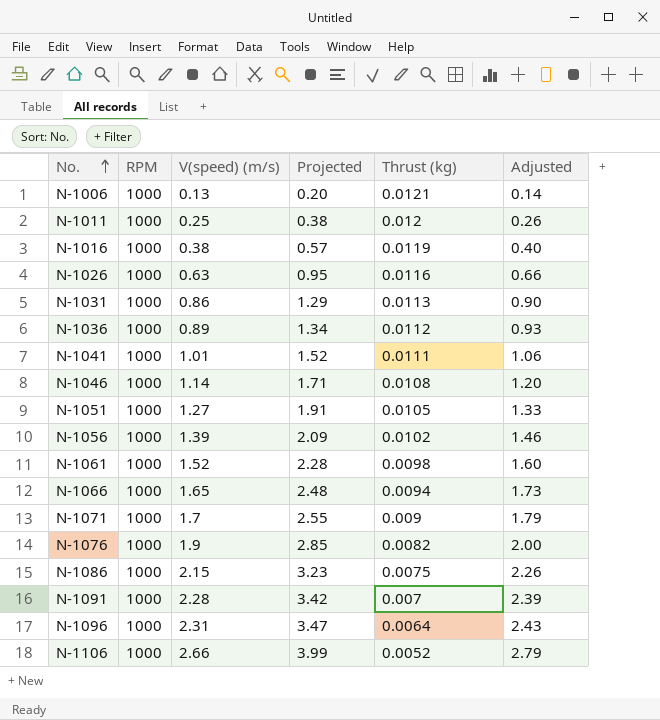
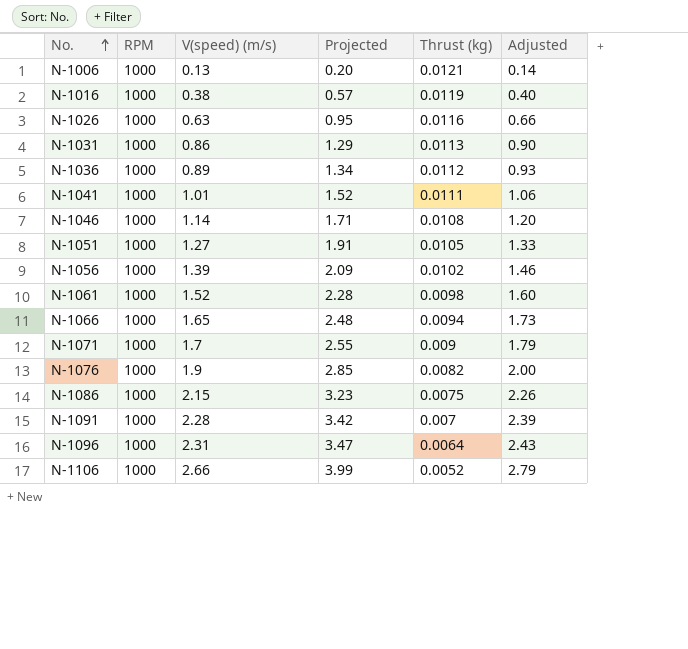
row N-1011: 1000 | 0.25 | 0.38 | 0.012 | 0.26 -> none

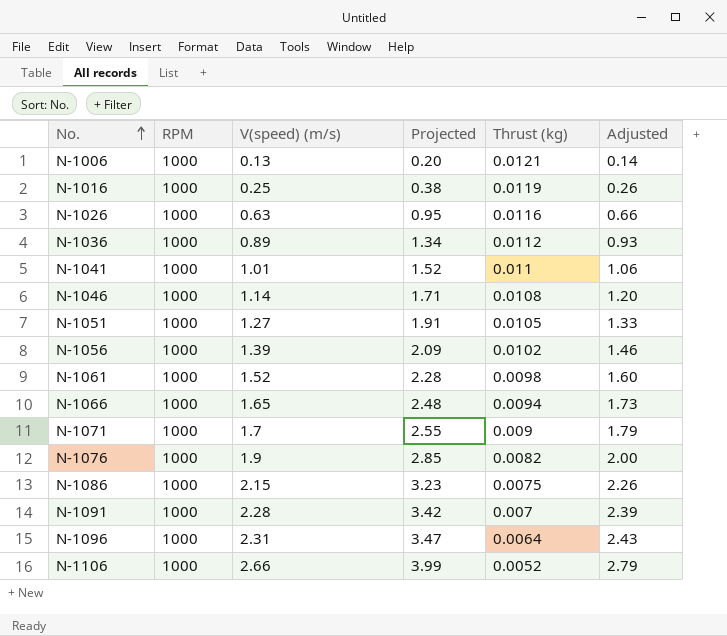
row N-1031: 1000 | 0.86 | 1.29 | 0.0113 | 0.90 -> none
N-1016 | V(speed) (m/s): 0.38 -> 0.25
N-1016 | Projected: 0.57 -> 0.38
N-1016 | Adjusted: 0.40 -> 0.26
N-1041 | Thrust (kg): 0.0111 -> 0.011

